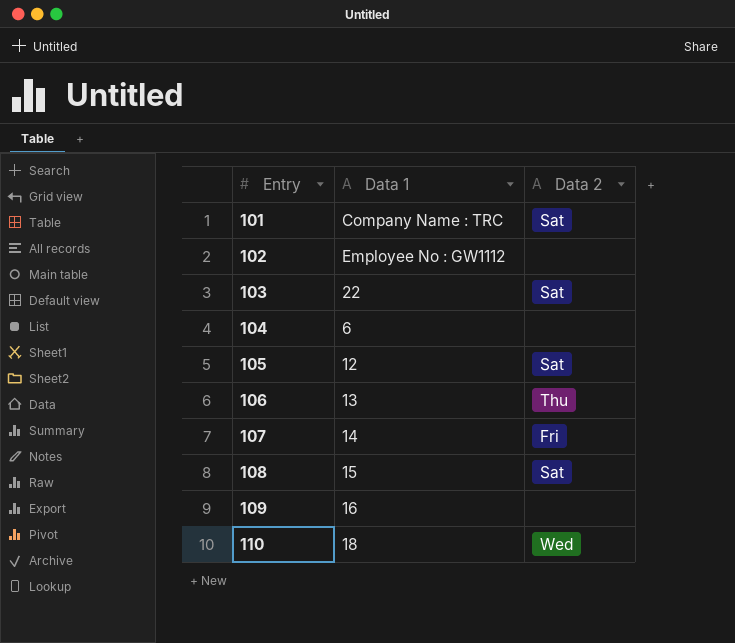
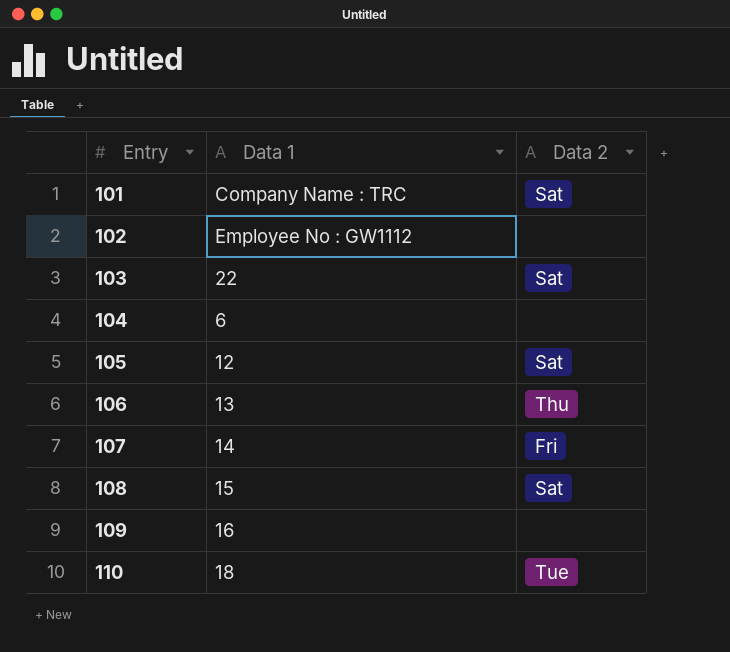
110 | Data 2: Wed -> Tue

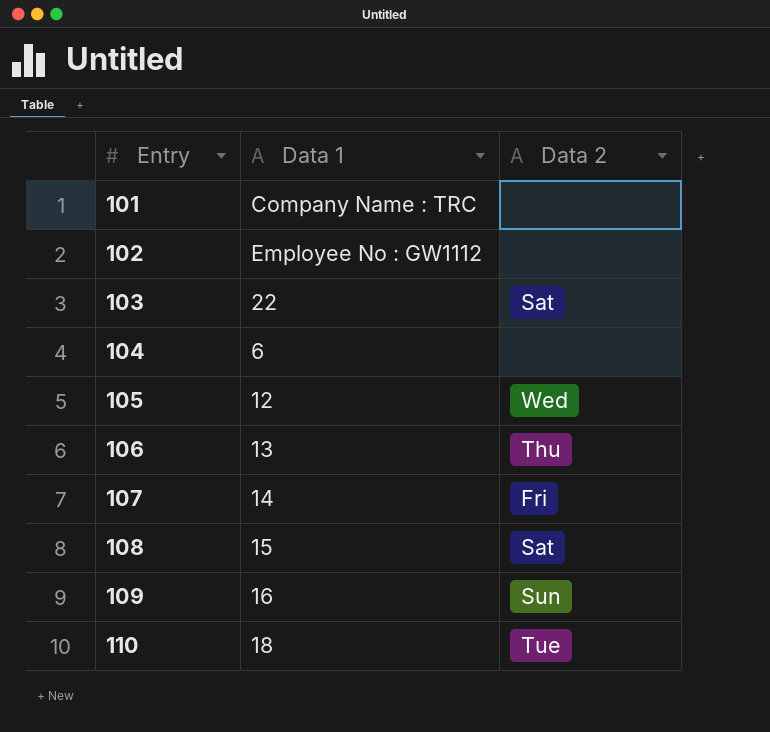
101 | Data 2: Sat -> none
105 | Data 2: Sat -> Wed
109 | Data 2: none -> Sun

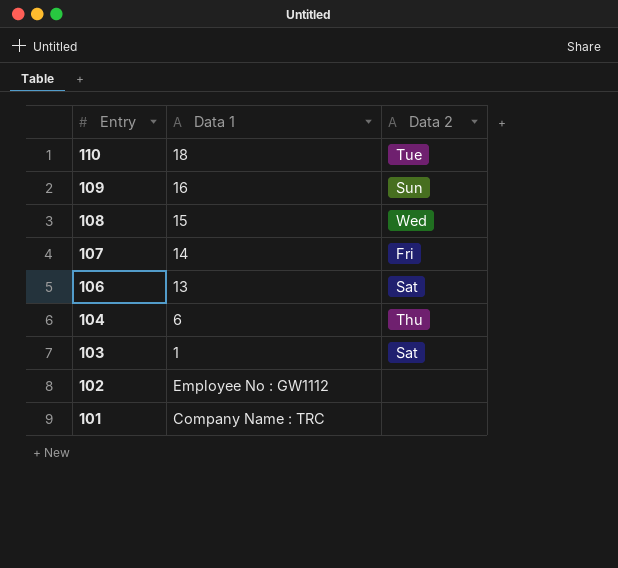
row order: Entry ascending -> Entry descending
row 105: 12 | Wed -> none
108 | Data 2: Sat -> Wed
106 | Data 2: Thu -> Sat
104 | Data 2: none -> Thu
103 | Data 1: 22 -> 1

